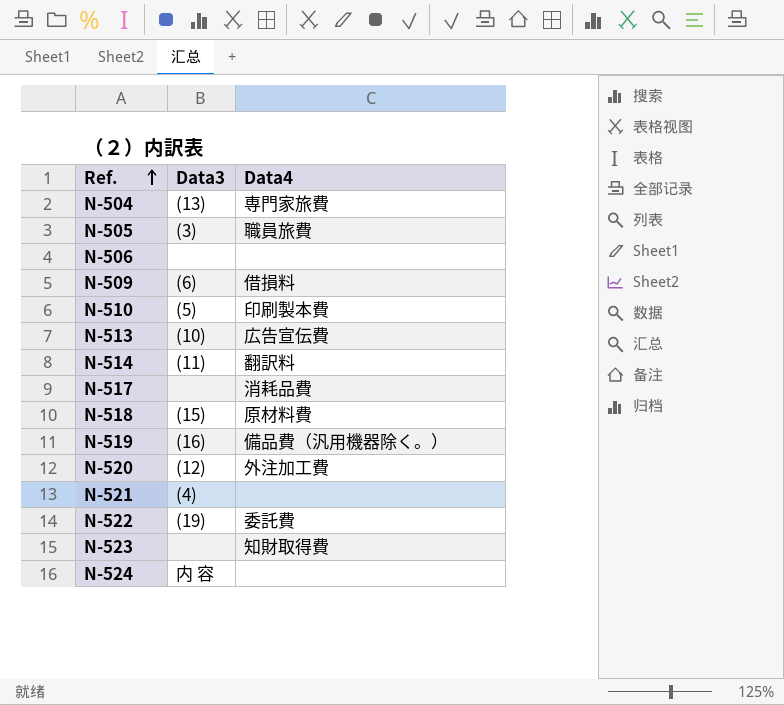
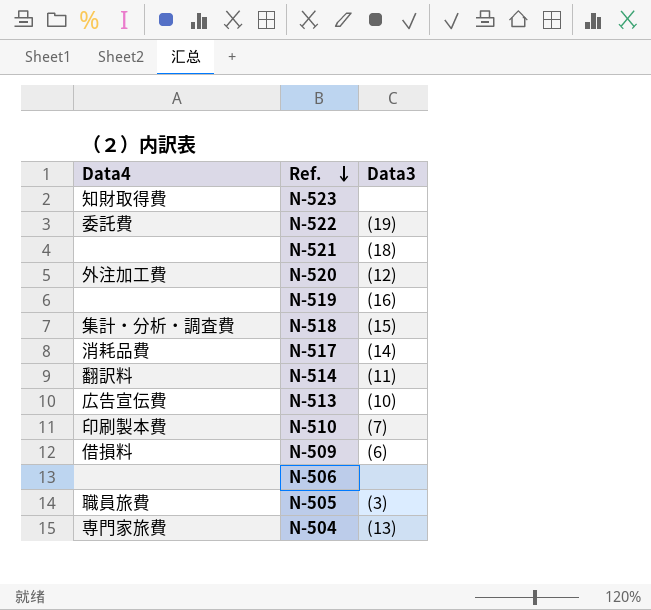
row order: Ref. ascending -> Ref. descending
column Data4 | position: 3 -> 1
row N-524: 内 容 | none -> none
N-521 | Data3: (4) -> (18)
N-519 | Data4: 備品費（汎用機器除く。） -> none
N-518 | Data4: 原材料費 -> 集計・分析・調査費
N-517 | Data3: none -> (14)
N-510 | Data3: (5) -> (7)

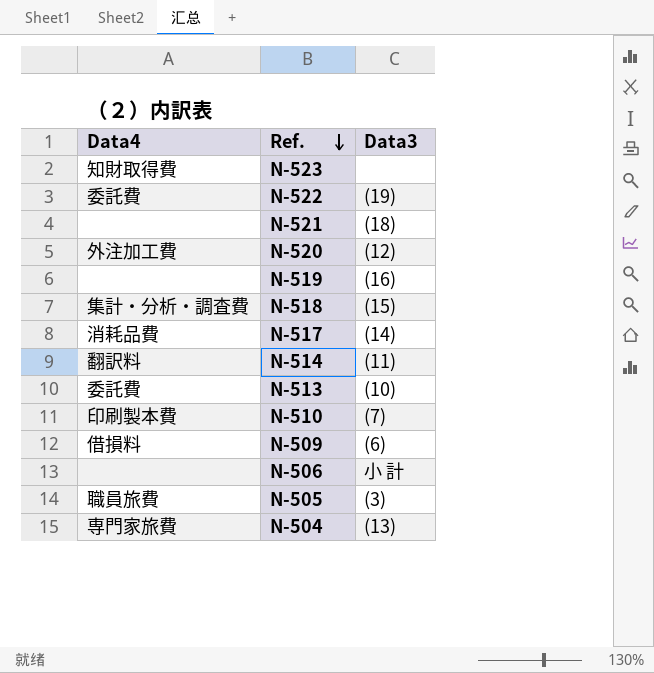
N-513 | Data4: 広告宣伝費 -> 委託費
N-506 | Data3: none -> 小 計

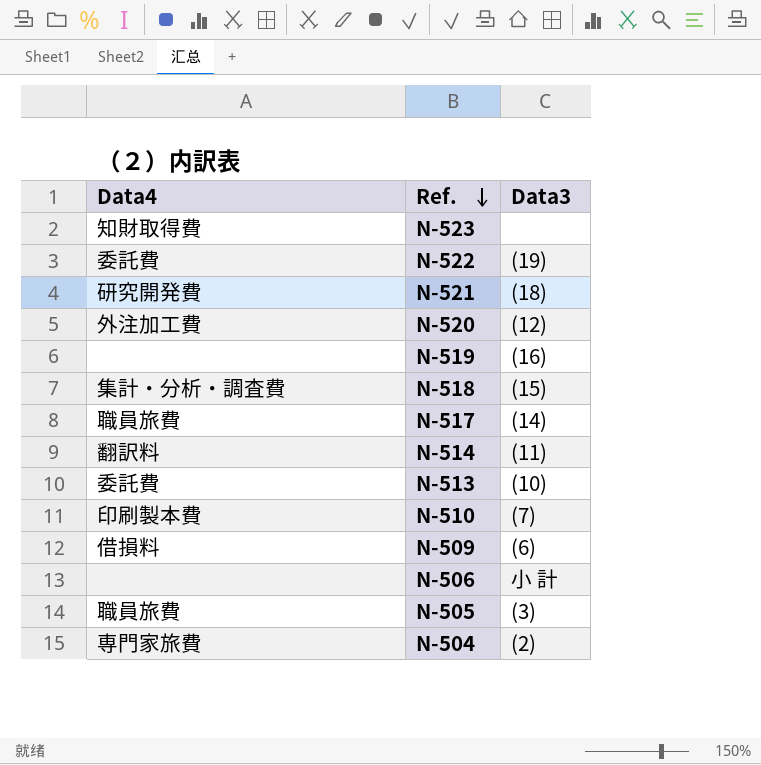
N-521 | Data4: none -> 研究開発費
N-517 | Data4: 消耗品費 -> 職員旅費
N-504 | Data3: (13) -> (2)

